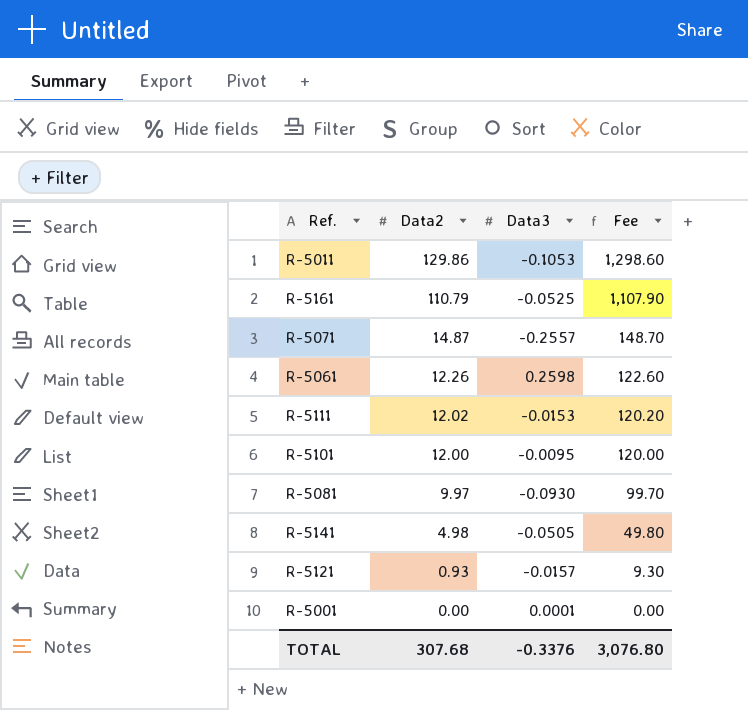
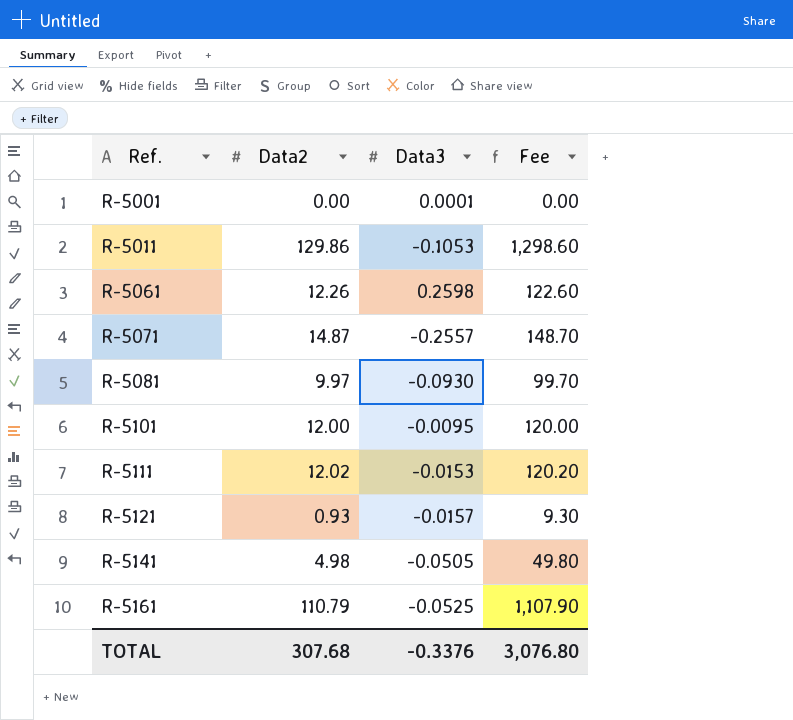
row order: Data2 descending -> Ref. ascending

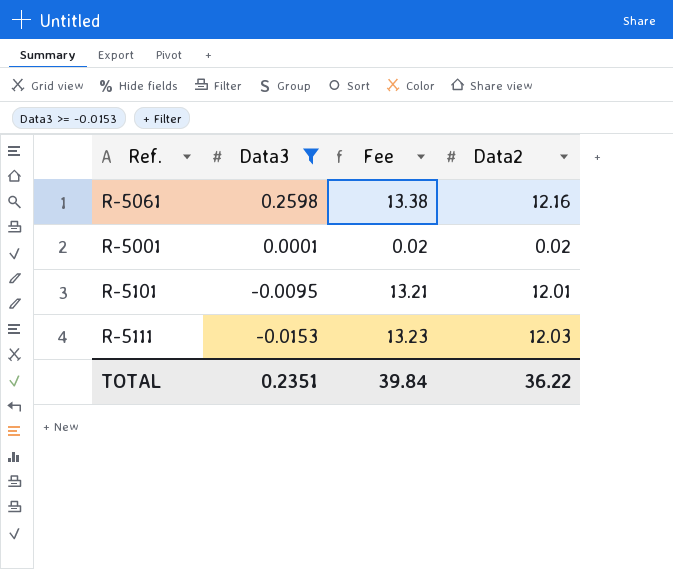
filter: none -> Data3 >= -0.0153
row order: Ref. ascending -> Data3 descending
column Fee | formula: [Data2] * 10 -> [Data2] * 1.1
column Data2 | position: 2 -> 4
R-5061 | Data2: 12.26 -> 12.16
R-5001 | Data2: 0.00 -> 0.02
R-5101 | Data2: 12.00 -> 12.01
R-5111 | Data2: 12.02 -> 12.03
TOTAL | Data3: -0.3376 -> 0.2351
TOTAL | Fee: 3,076.80 -> 39.84
TOTAL | Data2: 307.68 -> 36.22

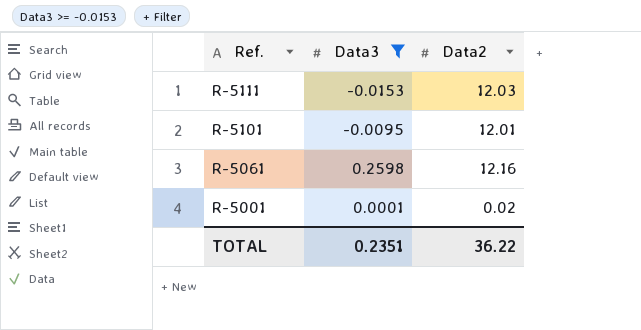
row order: Data3 descending -> Ref. descending
column Fee | formula: [Data2] * 1.1 -> none

